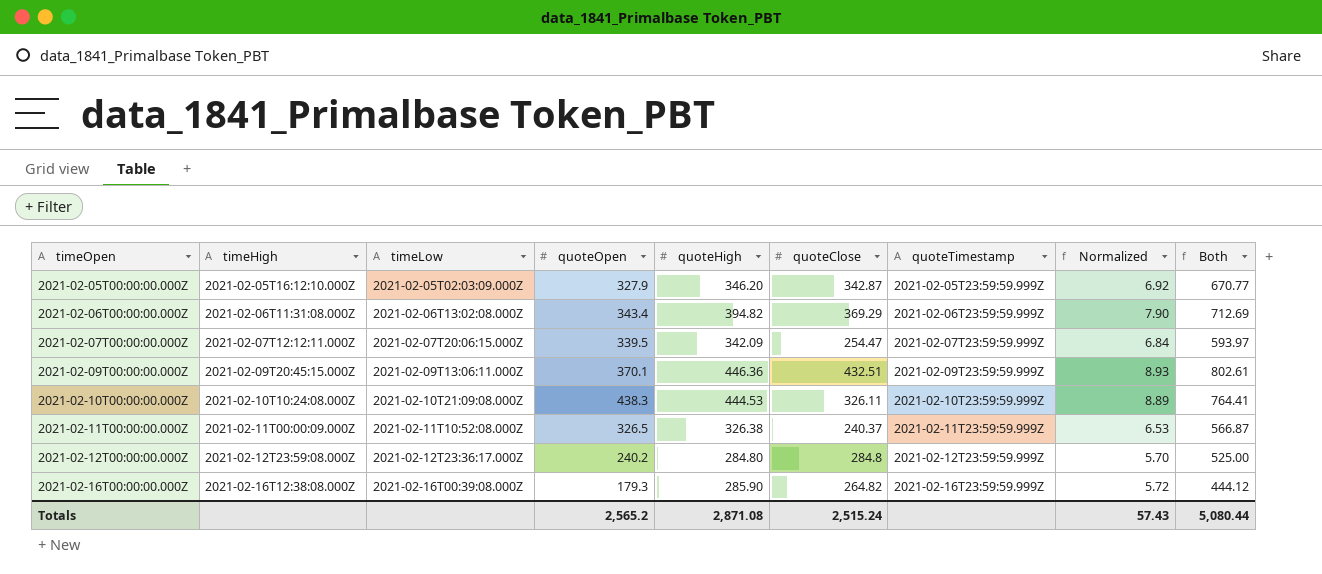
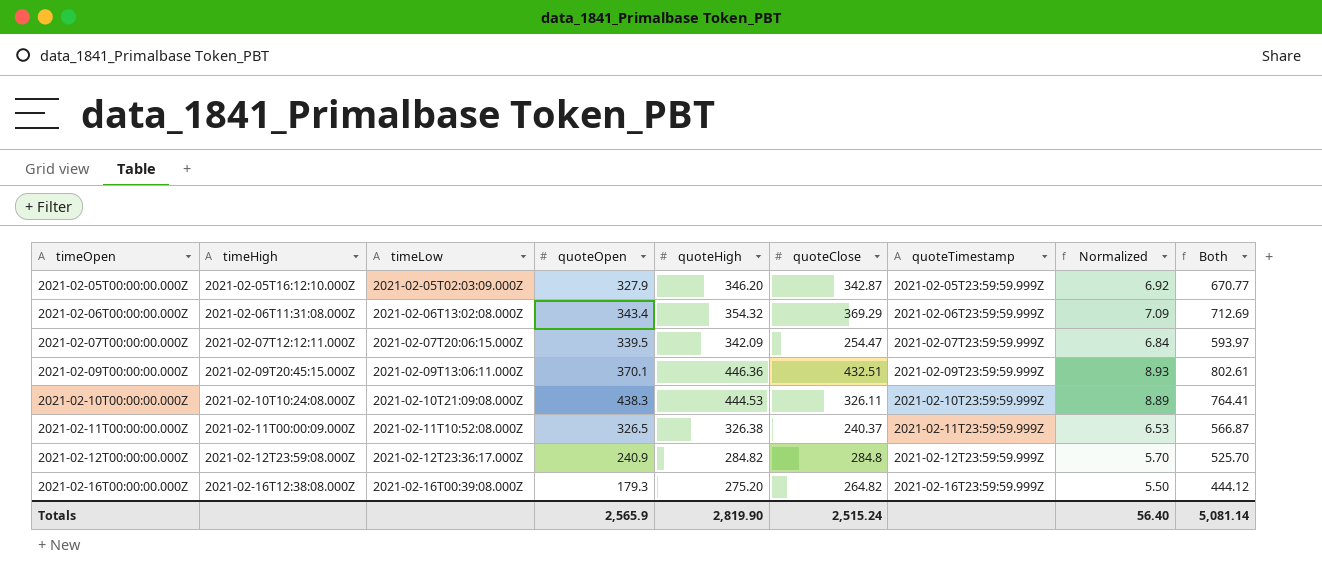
2021-02-06T00:00:00.000Z | quoteHigh: 394.82 -> 354.32
2021-02-06T00:00:00.000Z | Normalized: 7.90 -> 7.09
2021-02-12T00:00:00.000Z | quoteOpen: 240.2 -> 240.9
2021-02-12T00:00:00.000Z | quoteHigh: 284.80 -> 284.82
2021-02-12T00:00:00.000Z | Both: 525.00 -> 525.70
2021-02-16T00:00:00.000Z | quoteHigh: 285.90 -> 275.20
2021-02-16T00:00:00.000Z | Normalized: 5.72 -> 5.50
Totals | quoteOpen: 2,565.2 -> 2,565.9
Totals | quoteHigh: 2,871.08 -> 2,819.90
Totals | Normalized: 57.43 -> 56.40
Totals | Both: 5,080.44 -> 5,081.14

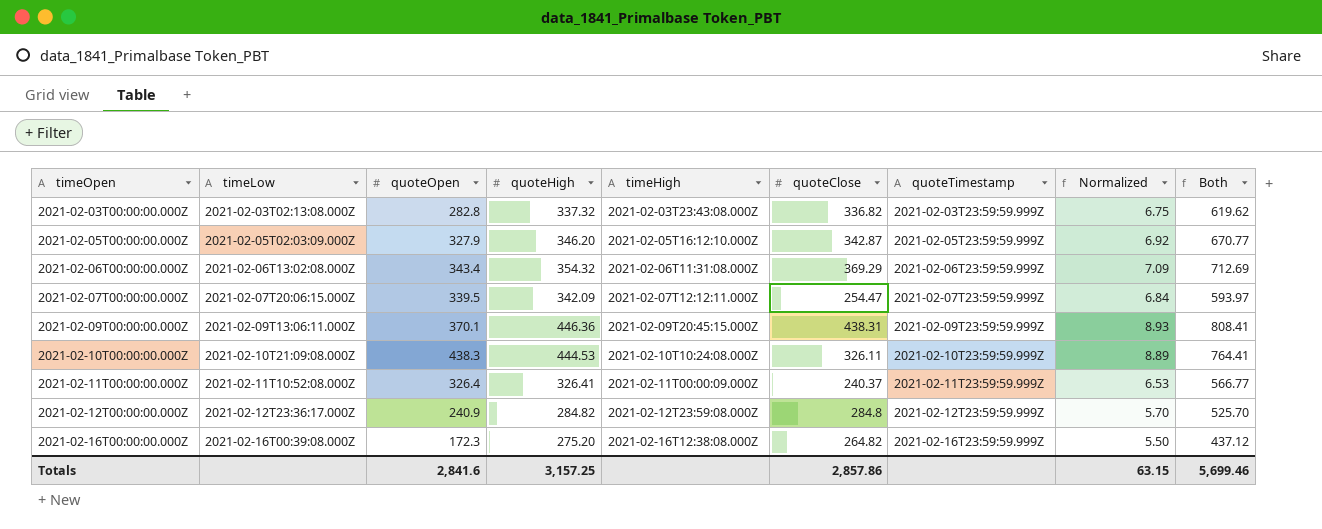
column timeHigh | position: 2 -> 5
row 2021-02-03T00:00:00.000Z: none -> 2021-02-03T02:13:08.000Z | 282.8 | 337.32 | 2021-02-03T23:43:08.000Z | 336.82 | 2021-02-03T23:59:59.999Z | 6.75 | 619.62
2021-02-09T00:00:00.000Z | quoteClose: 432.51 -> 438.31
2021-02-09T00:00:00.000Z | Both: 802.61 -> 808.41
2021-02-11T00:00:00.000Z | quoteOpen: 326.5 -> 326.4
2021-02-11T00:00:00.000Z | quoteHigh: 326.38 -> 326.41
2021-02-11T00:00:00.000Z | Both: 566.87 -> 566.77
2021-02-16T00:00:00.000Z | quoteOpen: 179.3 -> 172.3
2021-02-16T00:00:00.000Z | Both: 444.12 -> 437.12
Totals | quoteOpen: 2,565.9 -> 2,841.6
Totals | quoteHigh: 2,819.90 -> 3,157.25
Totals | quoteClose: 2,515.24 -> 2,857.86
Totals | Normalized: 56.40 -> 63.15
Totals | Both: 5,081.14 -> 5,699.46

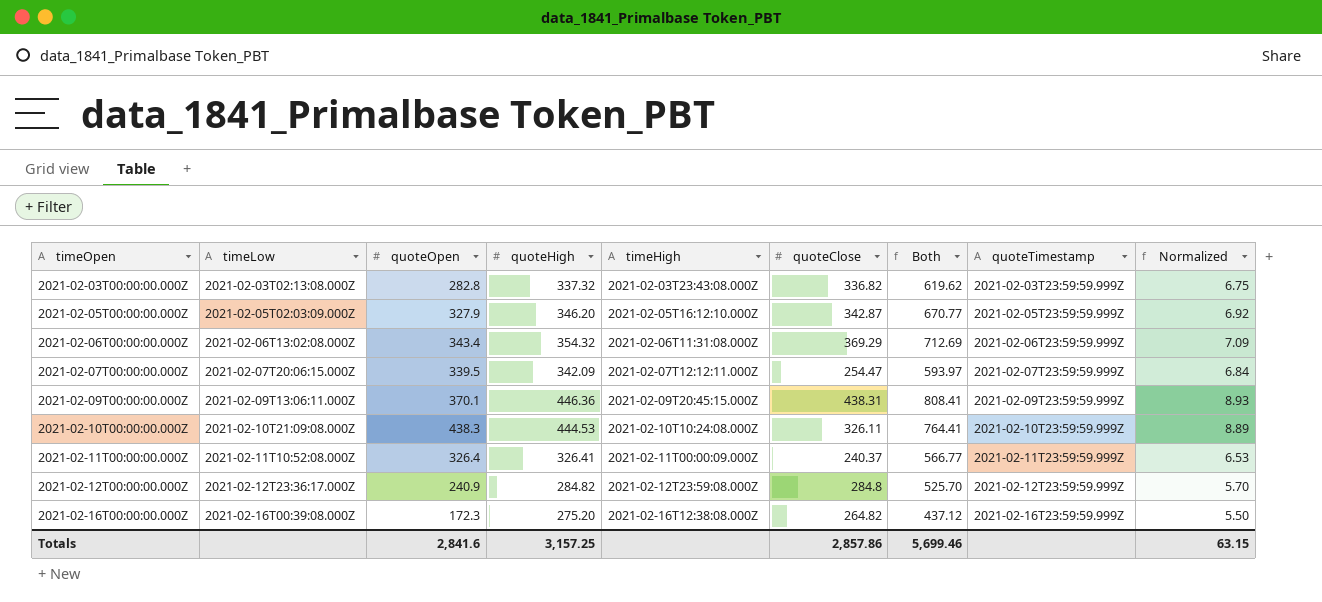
column Both | position: 9 -> 7

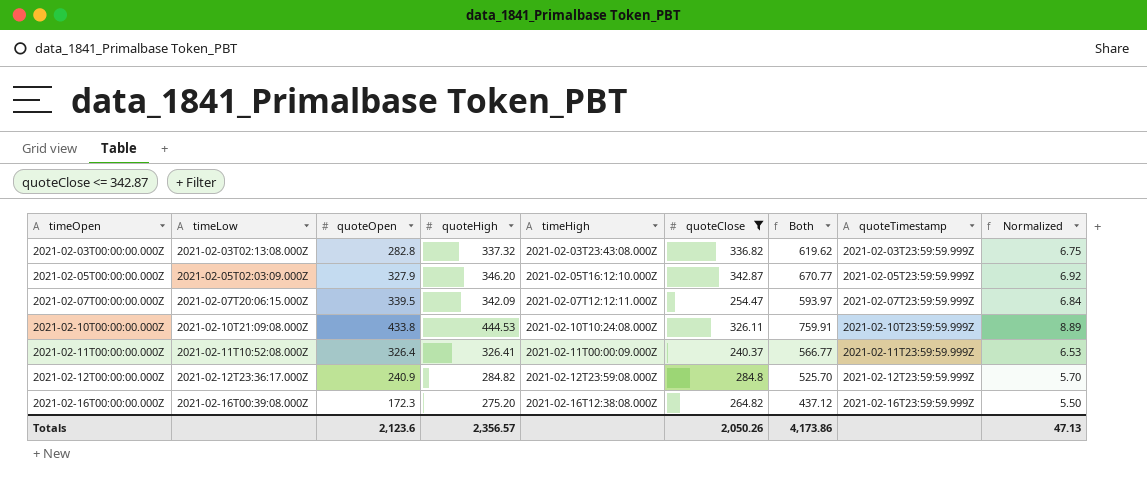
filter: none -> quoteClose <= 342.87
2021-02-10T00:00:00.000Z | quoteOpen: 438.3 -> 433.8
2021-02-10T00:00:00.000Z | Both: 764.41 -> 759.91
Totals | quoteOpen: 2,841.6 -> 2,123.6
Totals | quoteHigh: 3,157.25 -> 2,356.57
Totals | quoteClose: 2,857.86 -> 2,050.26
Totals | Both: 5,699.46 -> 4,173.86
Totals | Normalized: 63.15 -> 47.13

